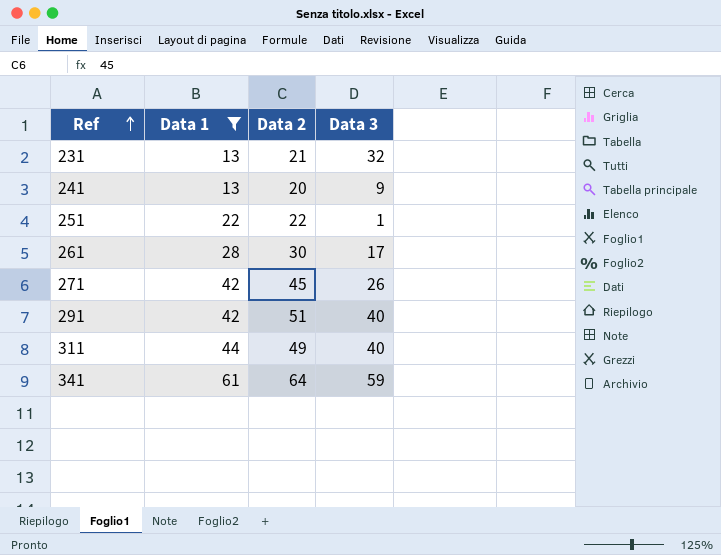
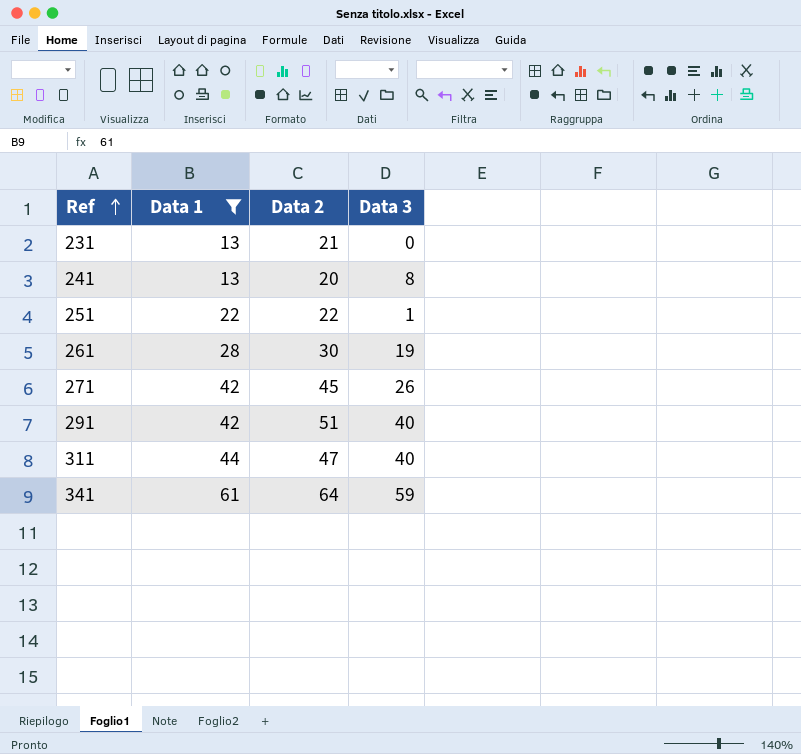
231 | Data 3: 32 -> 0
241 | Data 3: 9 -> 8
261 | Data 3: 17 -> 19
311 | Data 2: 49 -> 47

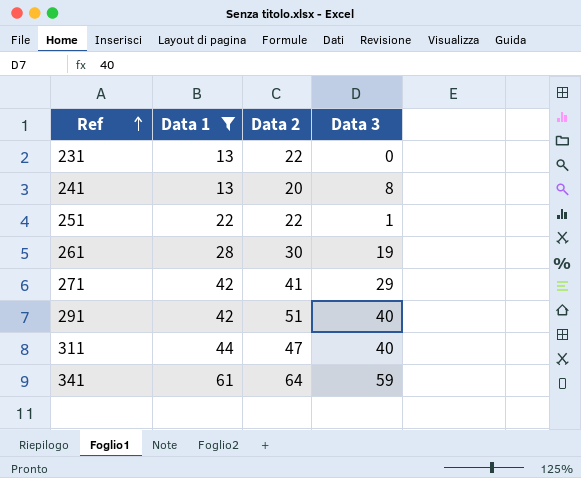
231 | Data 2: 21 -> 22
271 | Data 2: 45 -> 41
271 | Data 3: 26 -> 29

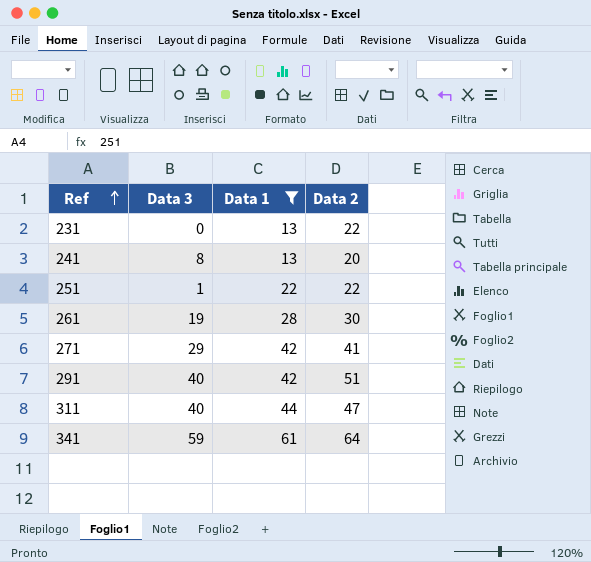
column Data 3 | position: 4 -> 2

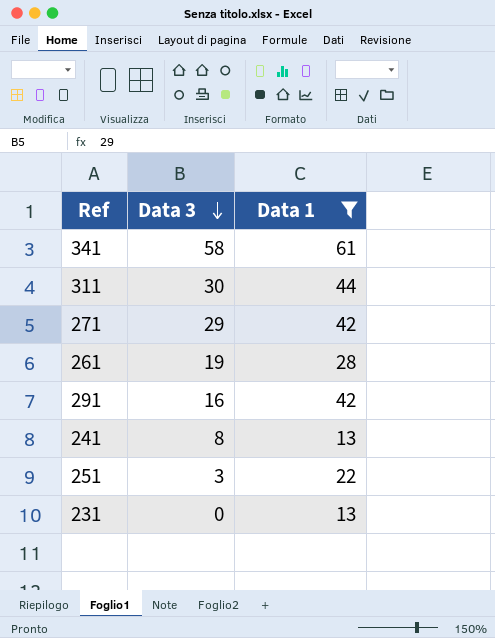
row order: Ref ascending -> Data 3 descending
column Data 2 | position: 4 -> none
341 | Data 3: 59 -> 58
311 | Data 3: 40 -> 30
291 | Data 3: 40 -> 16
251 | Data 3: 1 -> 3

